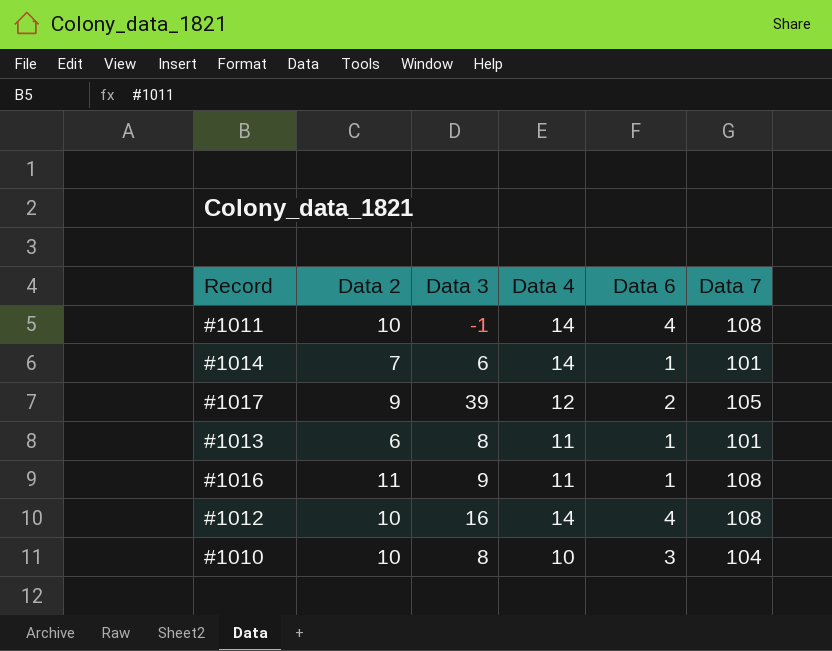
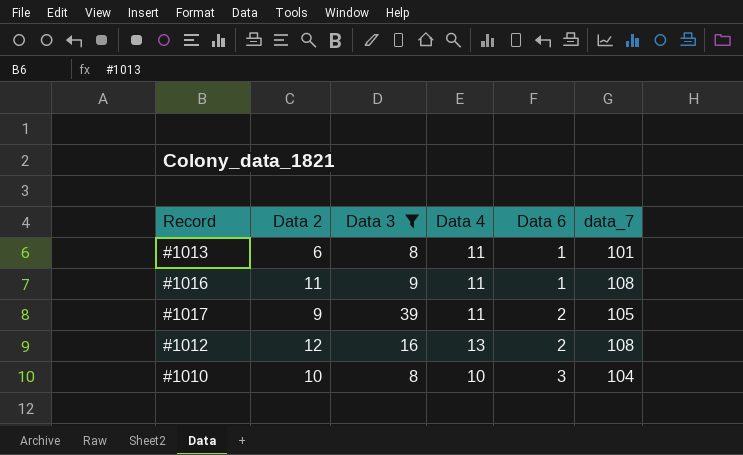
filter: none -> Data 3 >= 8
row order: none -> Data 6 ascending
column name: Data 7 -> data_7
#1017 | Data 4: 12 -> 11
#1012 | Data 2: 10 -> 12
#1012 | Data 4: 14 -> 13
#1012 | Data 6: 4 -> 2

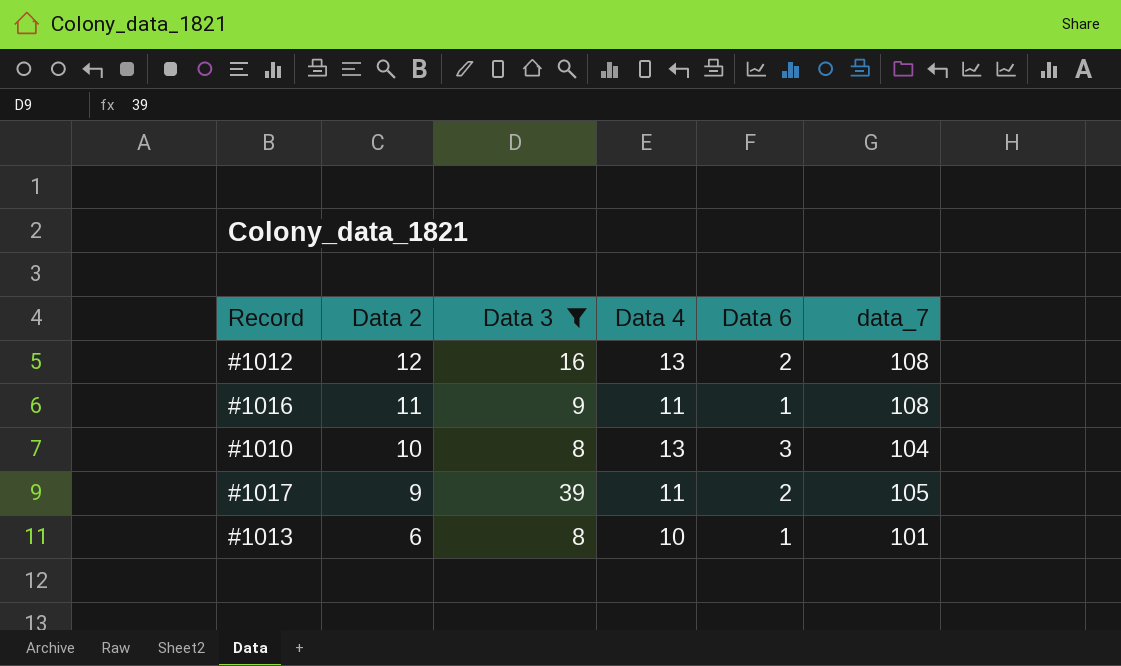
row order: Data 6 ascending -> Data 2 descending
#1010 | Data 4: 10 -> 13
#1013 | Data 4: 11 -> 10

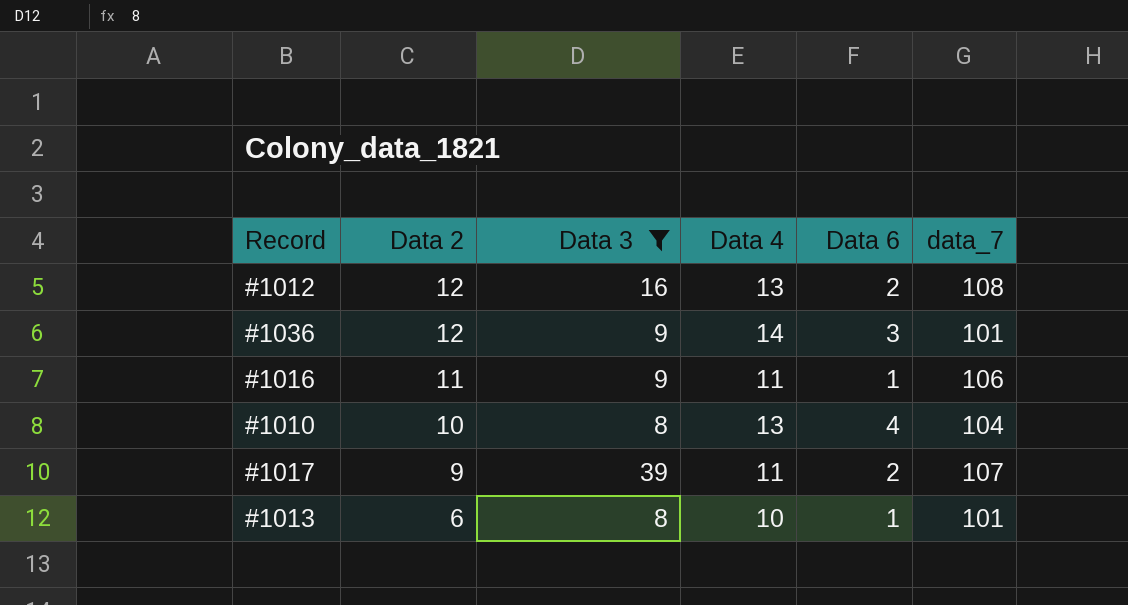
row #1036: none -> 12 | 9 | 14 | 3 | 101
#1016 | data_7: 108 -> 106
#1010 | Data 6: 3 -> 4
#1017 | data_7: 105 -> 107

